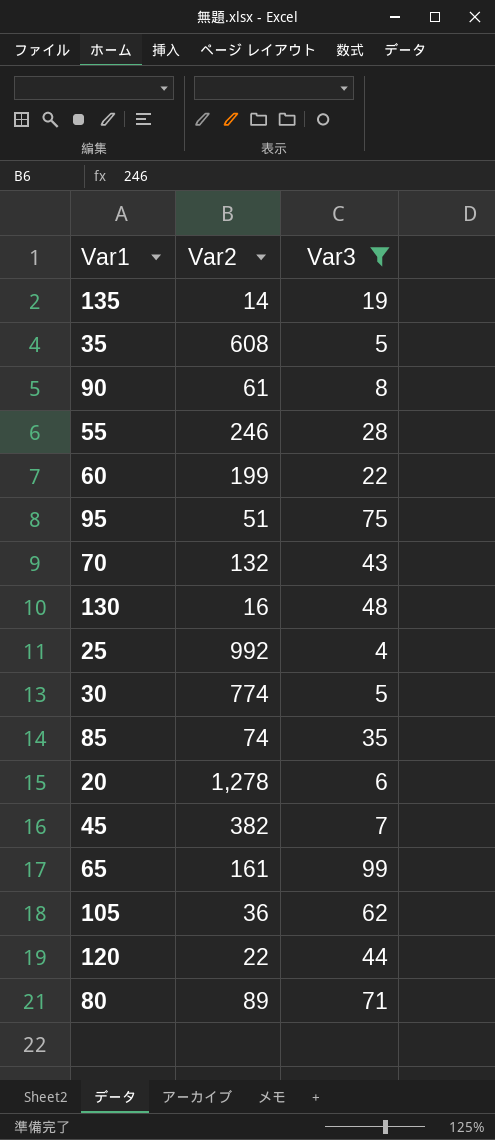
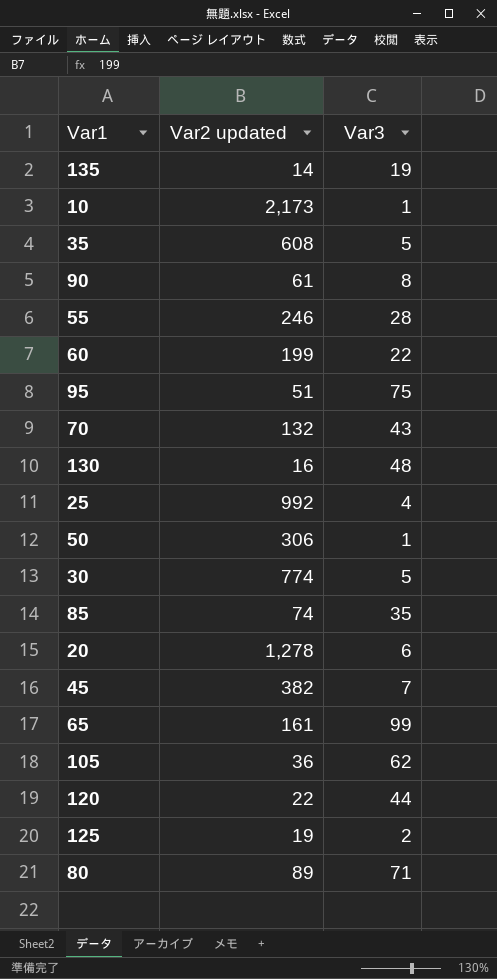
filter: Var3 >= 4 -> none
column name: Var2 -> Var2 updated

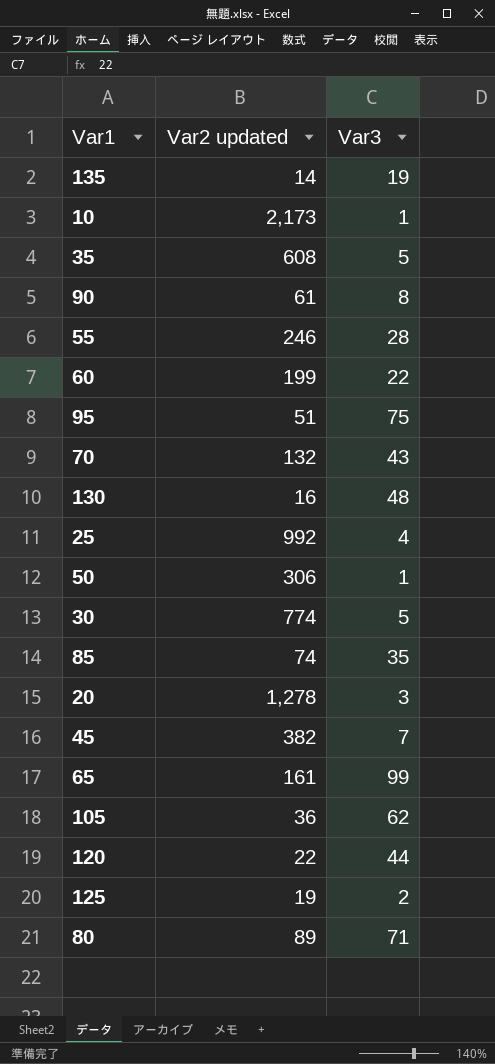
20 | Var3: 6 -> 3

